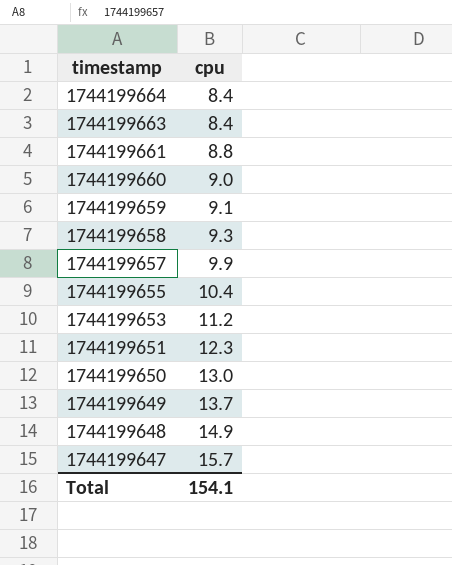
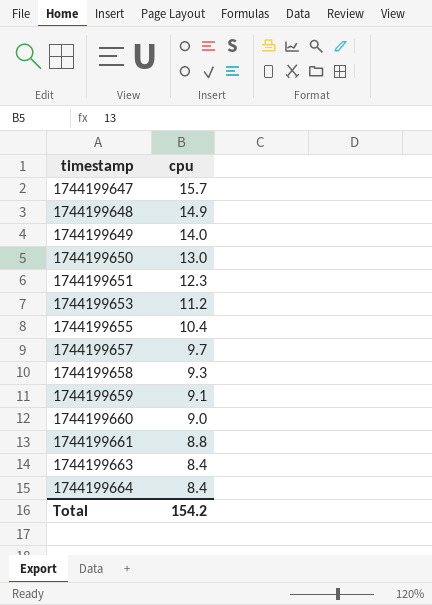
row order: timestamp descending -> timestamp ascending
1744199649 | cpu: 13.7 -> 14.0
1744199657 | cpu: 9.9 -> 9.7
Total | cpu: 154.1 -> 154.2

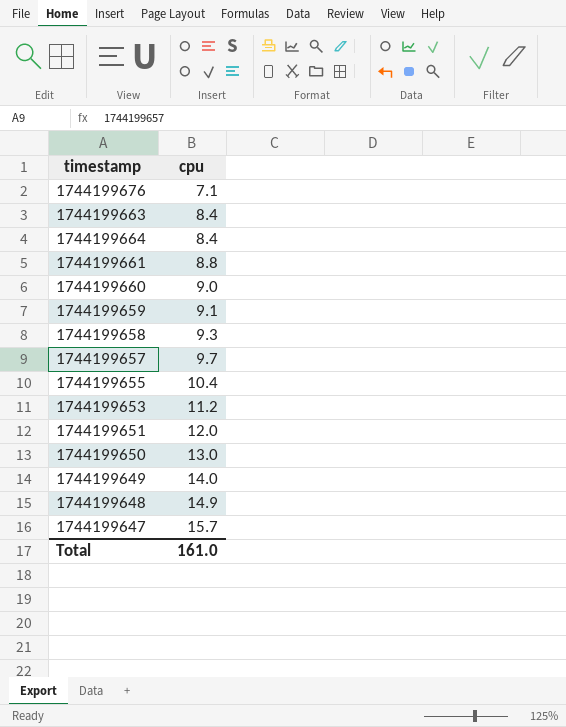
row order: timestamp ascending -> cpu ascending
row 1744199676: none -> 7.1
1744199651 | cpu: 12.3 -> 12.0
Total | cpu: 154.2 -> 161.0

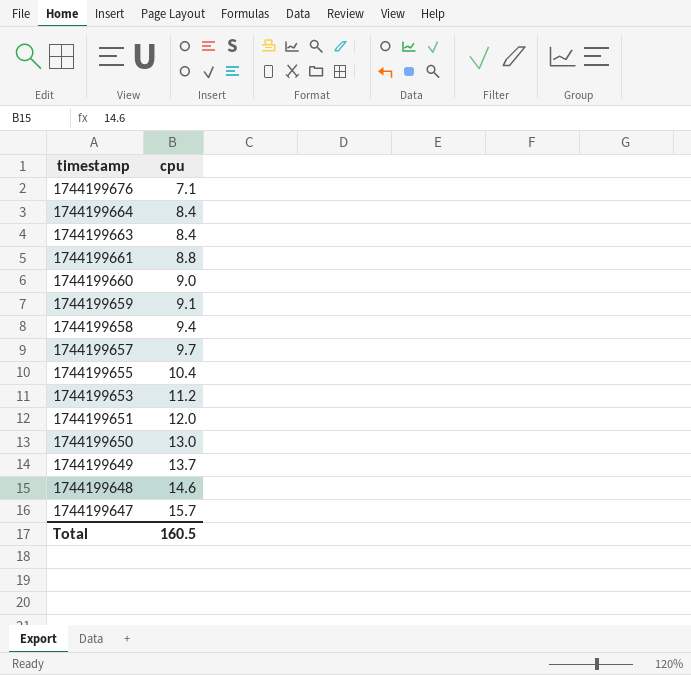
row order: cpu ascending -> timestamp descending
1744199658 | cpu: 9.3 -> 9.4
1744199649 | cpu: 14.0 -> 13.7
1744199648 | cpu: 14.9 -> 14.6
Total | cpu: 161.0 -> 160.5

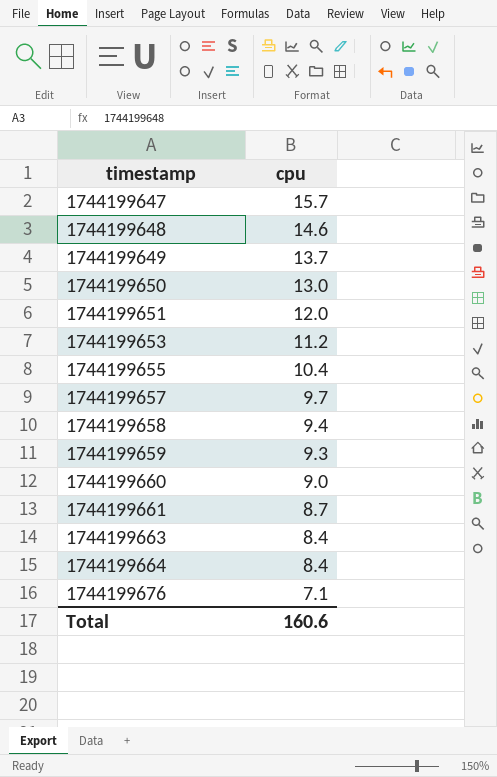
row order: timestamp descending -> timestamp ascending
1744199659 | cpu: 9.1 -> 9.3
1744199661 | cpu: 8.8 -> 8.7
Total | cpu: 160.5 -> 160.6

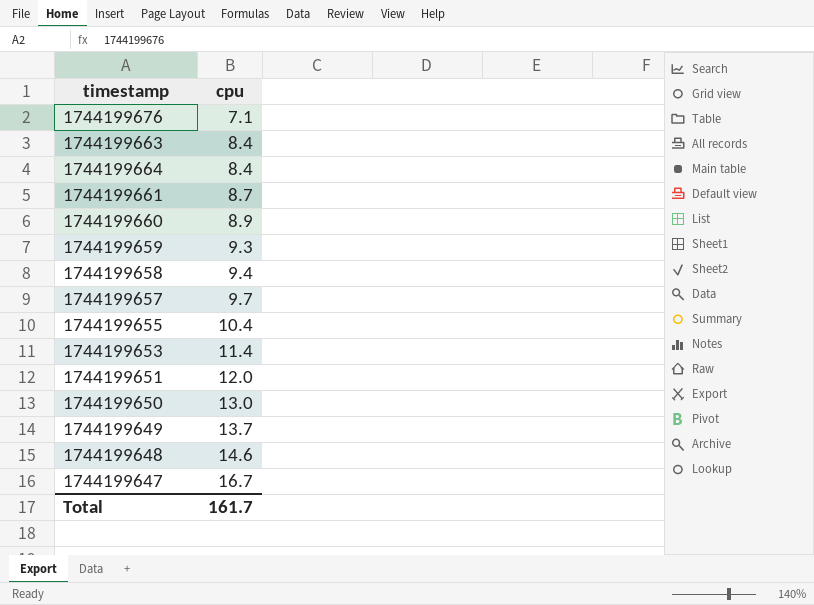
row order: timestamp ascending -> cpu ascending
1744199660 | cpu: 9.0 -> 8.9
1744199653 | cpu: 11.2 -> 11.4
1744199647 | cpu: 15.7 -> 16.7
Total | cpu: 160.6 -> 161.7

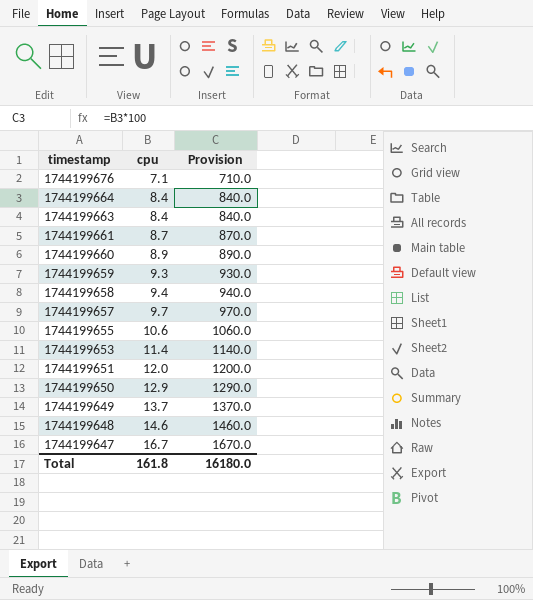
row order: cpu ascending -> timestamp descending
column Provision | formula: none -> [cpu] * 100
1744199655 | cpu: 10.4 -> 10.6
1744199650 | cpu: 13.0 -> 12.9
Total | cpu: 161.7 -> 161.8

